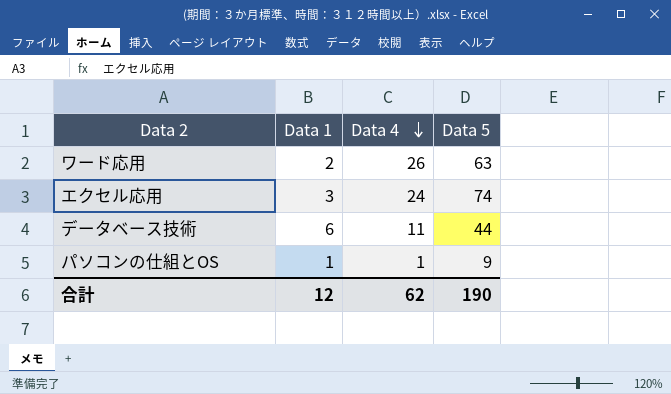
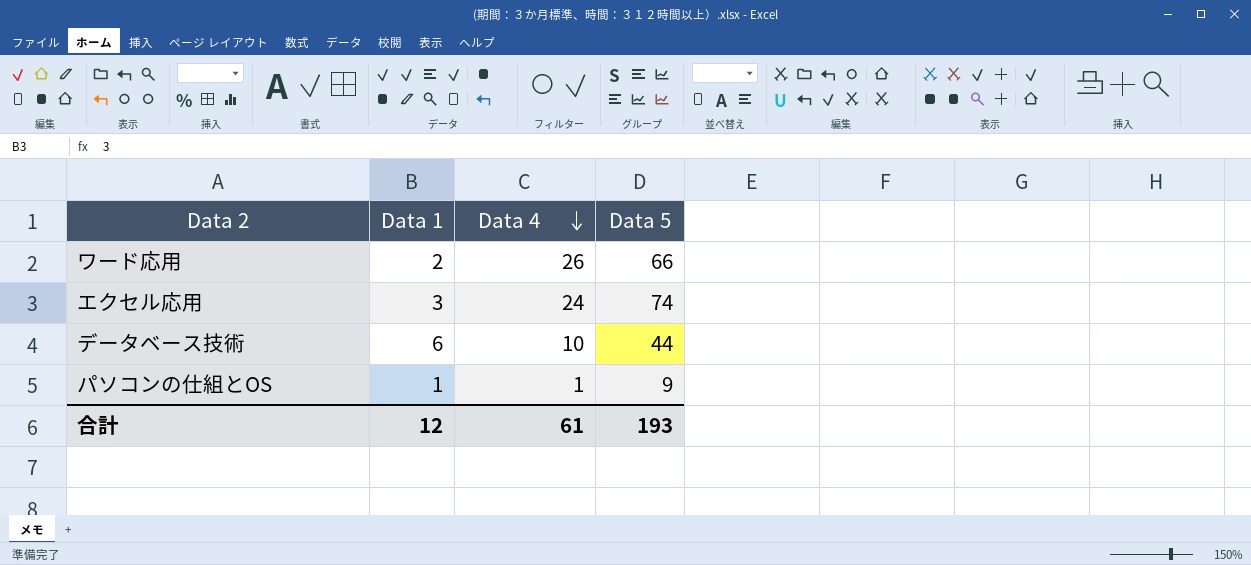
ワード応用 | Data 5: 63 -> 66
データベース技術 | Data 4: 11 -> 10
合計 | Data 4: 62 -> 61
合計 | Data 5: 190 -> 193

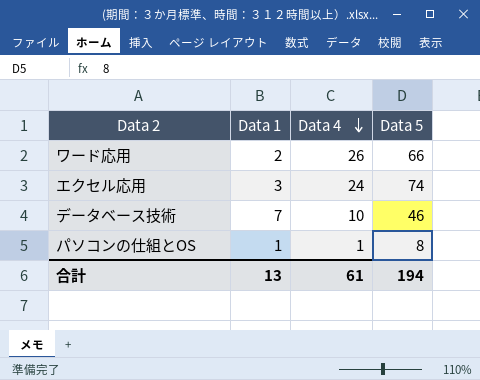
データベース技術 | Data 1: 6 -> 7
データベース技術 | Data 5: 44 -> 46
パソコンの仕組とOS | Data 5: 9 -> 8
合計 | Data 1: 12 -> 13
合計 | Data 5: 193 -> 194

